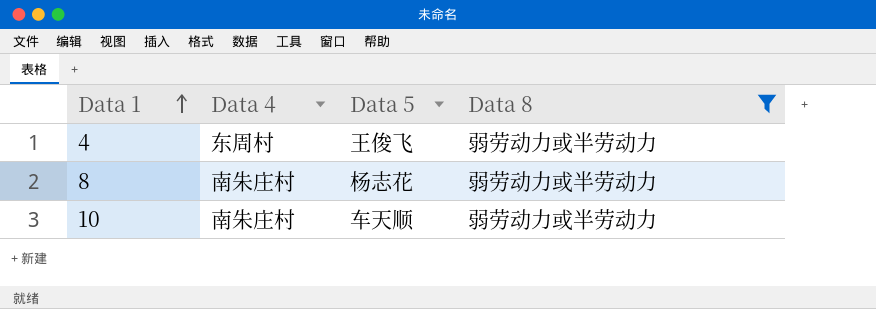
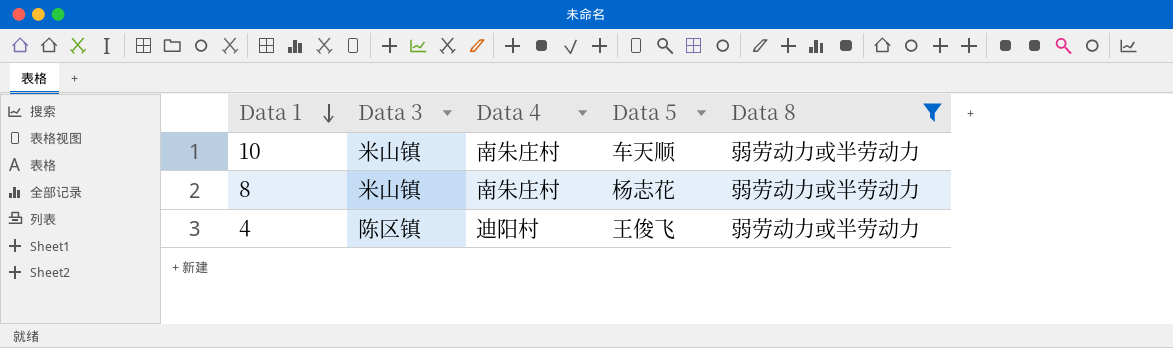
row order: Data 1 ascending -> Data 1 descending
column Data 3 | position: none -> 2
4 | Data 4: 东周村 -> 迪阳村

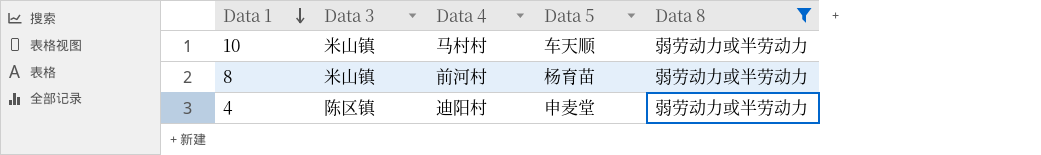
10 | Data 4: 南朱庄村 -> 马村村
8 | Data 4: 南朱庄村 -> 前河村
8 | Data 5: 杨志花 -> 杨育苗
4 | Data 5: 王俊飞 -> 申麦堂

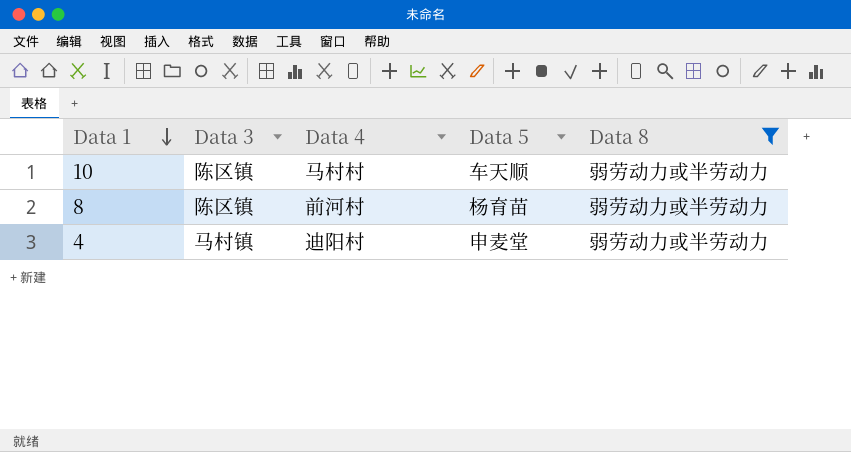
10 | Data 3: 米山镇 -> 陈区镇
8 | Data 3: 米山镇 -> 陈区镇
4 | Data 3: 陈区镇 -> 马村镇

